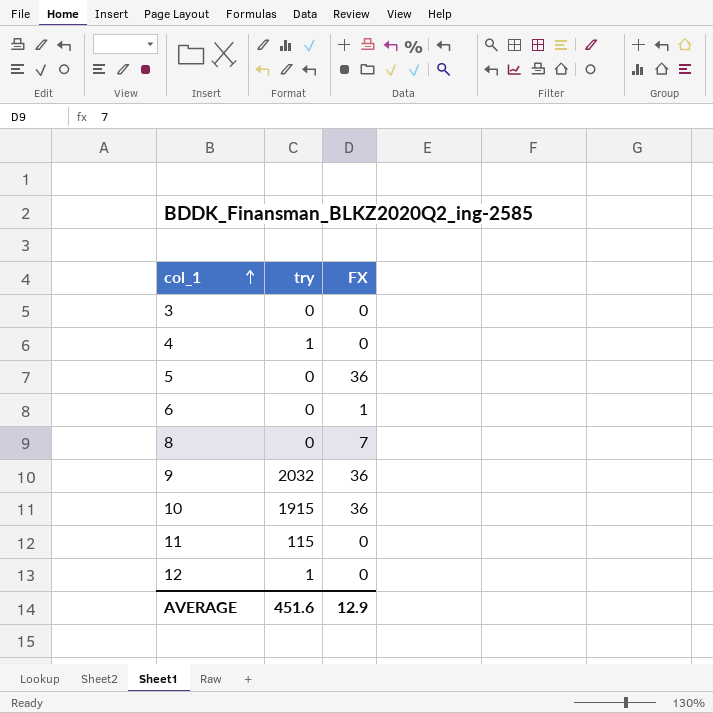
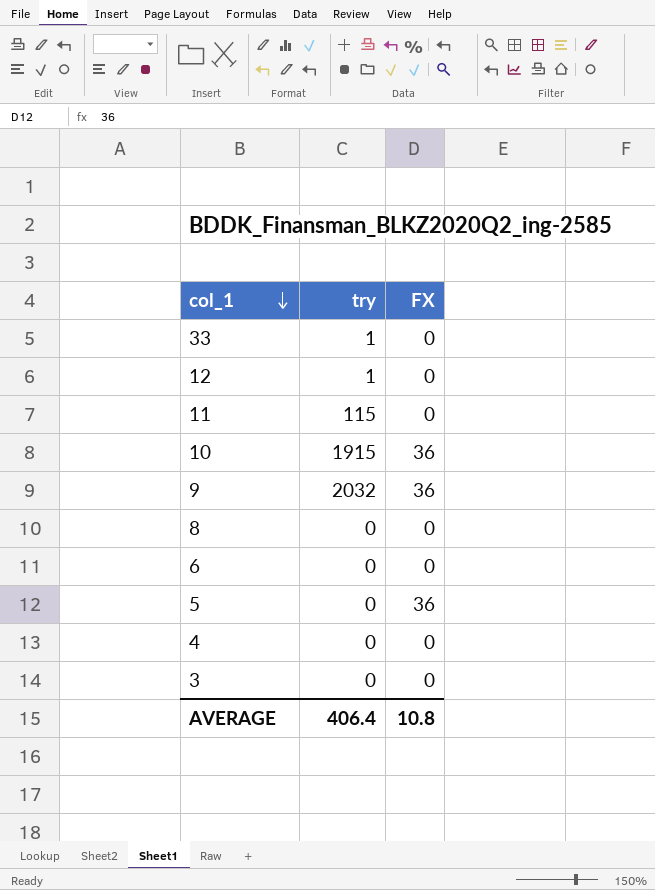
row order: col_1 ascending -> col_1 descending
row 33: none -> 1 | 0
8 | FX: 7 -> 0
6 | FX: 1 -> 0
4 | try: 1 -> 0
AVERAGE | try: 451.6 -> 406.4
AVERAGE | FX: 12.9 -> 10.8

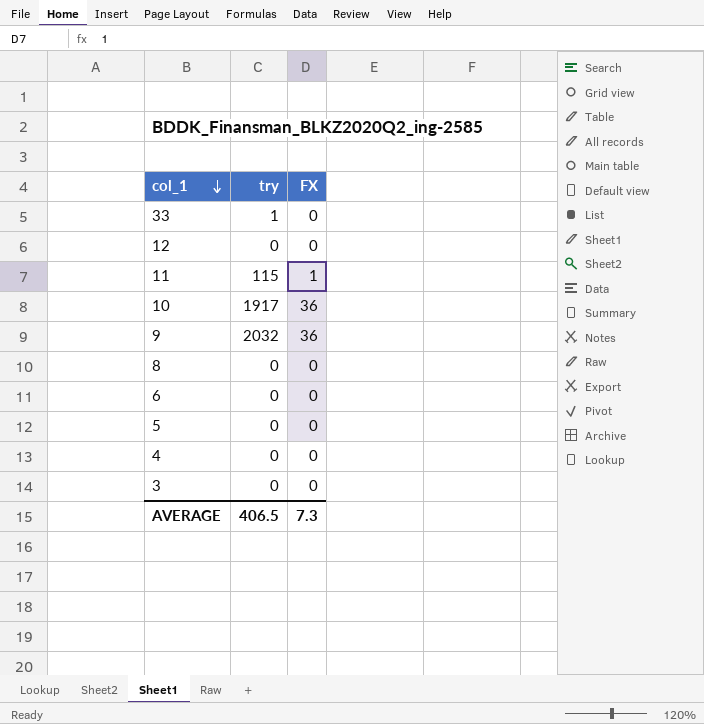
12 | try: 1 -> 0
11 | FX: 0 -> 1
10 | try: 1915 -> 1917
5 | FX: 36 -> 0
AVERAGE | try: 406.4 -> 406.5
AVERAGE | FX: 10.8 -> 7.3

